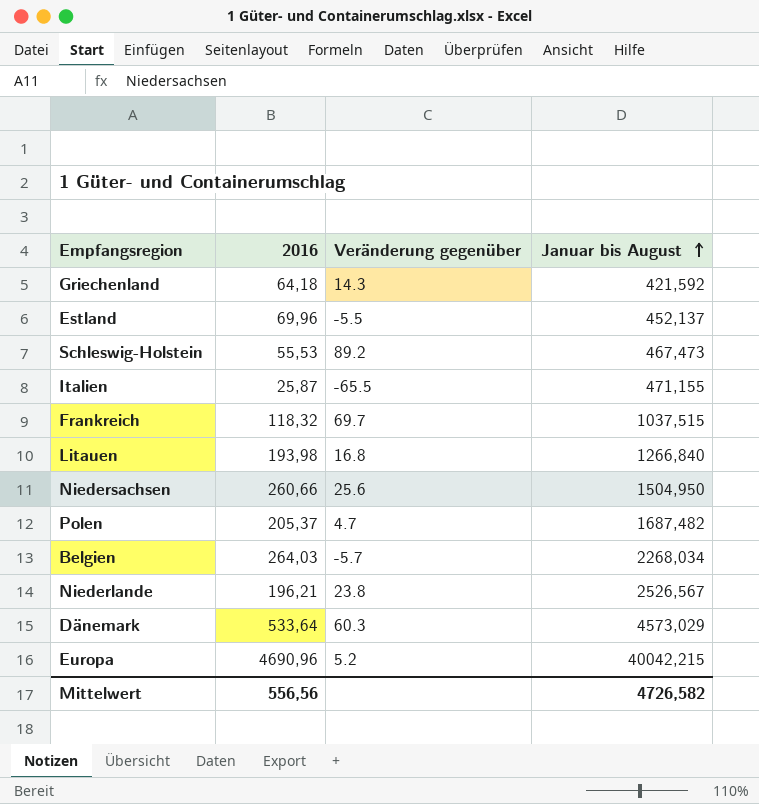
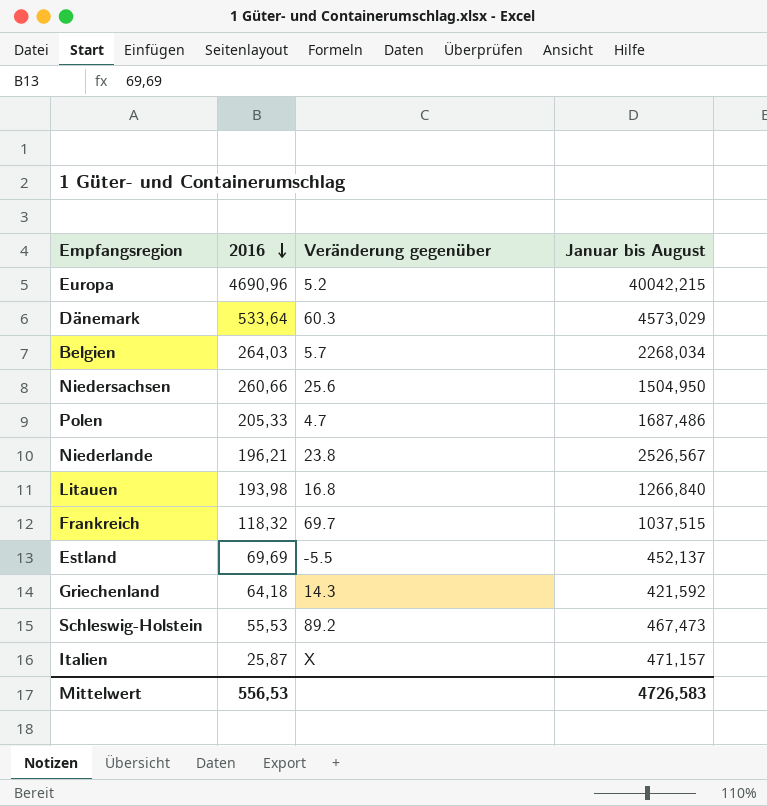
row order: Januar bis August ascending -> 2016 descending
Belgien | Veränderung gegenüber: -5.7 -> 5.7
Polen | 2016: 205,37 -> 205,33
Polen | Januar bis August: 1687,482 -> 1687,486
Estland | 2016: 69,96 -> 69,69
Italien | Veränderung gegenüber: -65.5 -> X
Italien | Januar bis August: 471,155 -> 471,157
Mittelwert | 2016: 556,56 -> 556,53
Mittelwert | Januar bis August: 4726,582 -> 4726,583

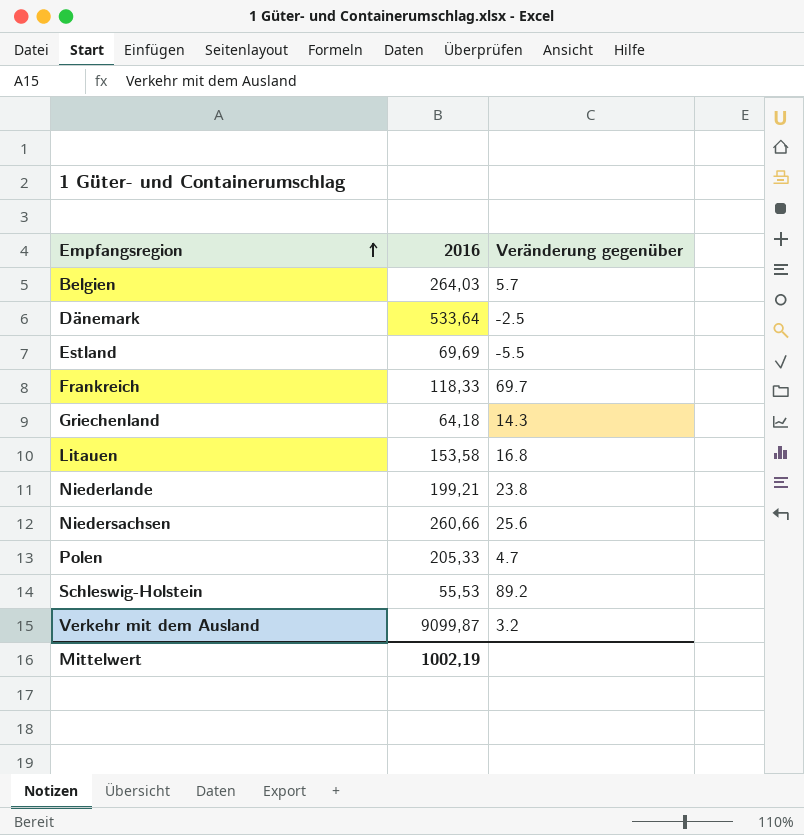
row order: 2016 descending -> Empfangsregion ascending
column Januar bis August | position: 4 -> none
row Europa: 4690,96 | 5.2 | 40042,215 -> none
row Italien: 25,87 | X | 471,157 -> none
Dänemark | Veränderung gegenüber: 60.3 -> -2.5
Frankreich | 2016: 118,32 -> 118,33
Litauen | 2016: 193,98 -> 153,58
Niederlande | 2016: 196,21 -> 199,21
row Verkehr mit dem Ausland: none -> 9099,87 | 3.2
Mittelwert | 2016: 556,53 -> 1002,19

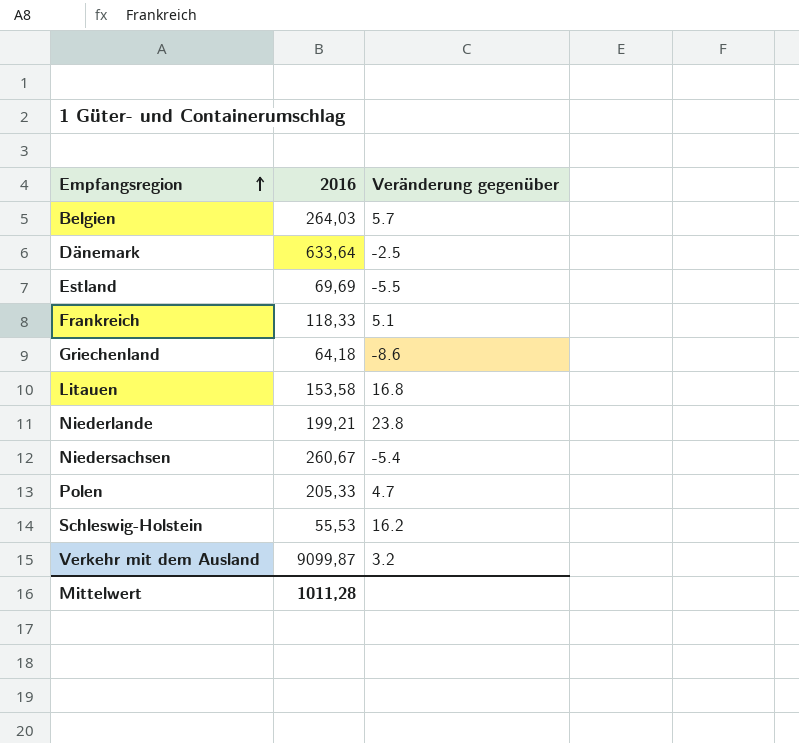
Dänemark | 2016: 533,64 -> 633,64
Frankreich | Veränderung gegenüber: 69.7 -> 5.1
Griechenland | Veränderung gegenüber: 14.3 -> -8.6
Niedersachsen | 2016: 260,66 -> 260,67
Niedersachsen | Veränderung gegenüber: 25.6 -> -5.4
Schleswig-Holstein | Veränderung gegenüber: 89.2 -> 16.2
Mittelwert | 2016: 1002,19 -> 1011,28

